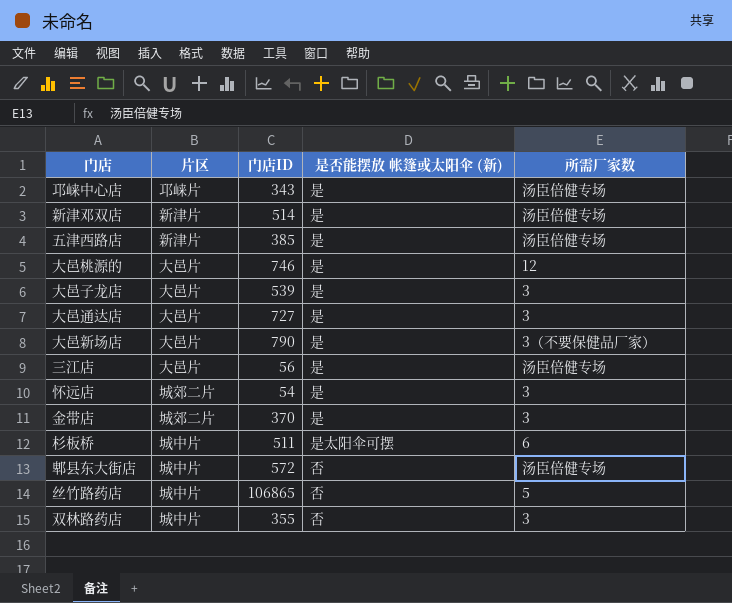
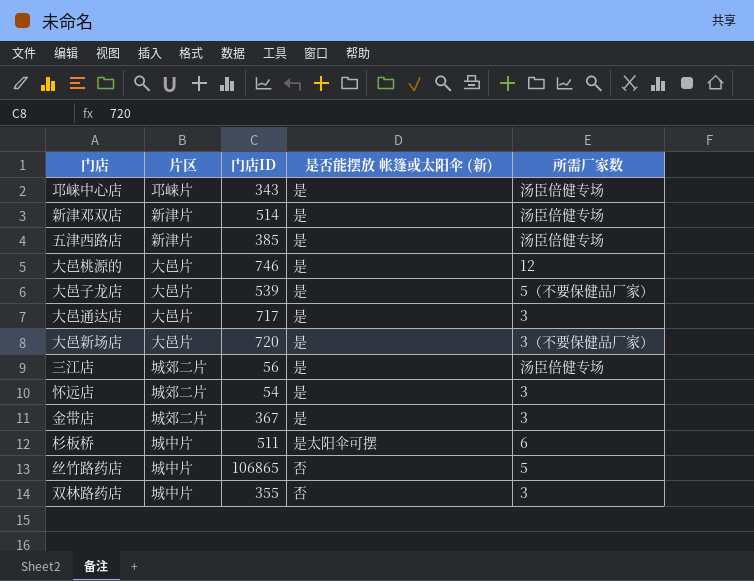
row 郫县东大街店: 城中片 | 572 | 否 | 汤臣倍健专场 -> none
大邑子龙店 | 所需厂家数: 3 -> 5（不要保健品厂家）
大邑通达店 | 门店ID: 727 -> 717
大邑新场店 | 门店ID: 790 -> 720
三江店 | 片区: 大邑片 -> 城郊二片
金带店 | 门店ID: 370 -> 367

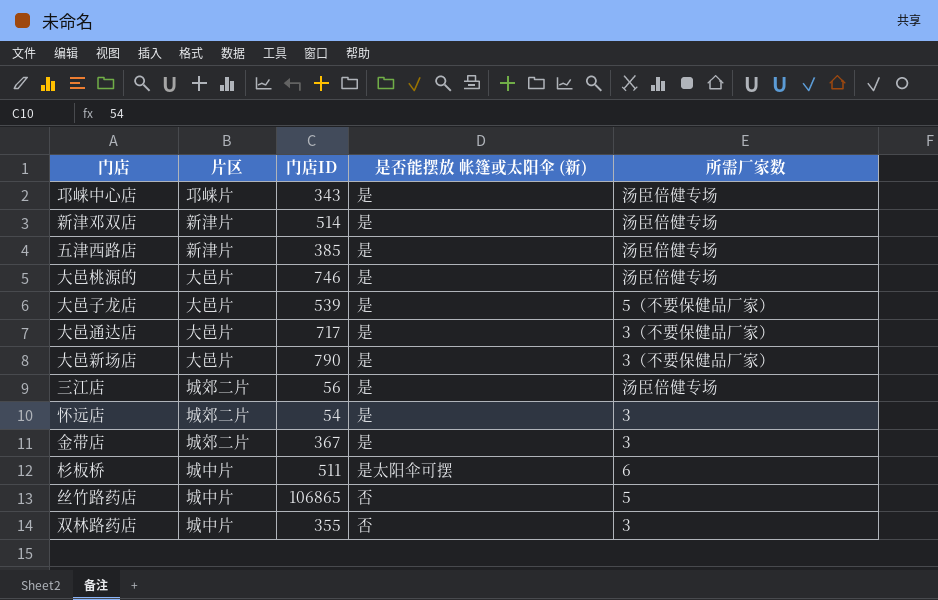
大邑桃源的 | 所需厂家数: 12 -> 汤臣倍健专场
大邑通达店 | 所需厂家数: 3 -> 3（不要保健品厂家）
大邑新场店 | 门店ID: 720 -> 790

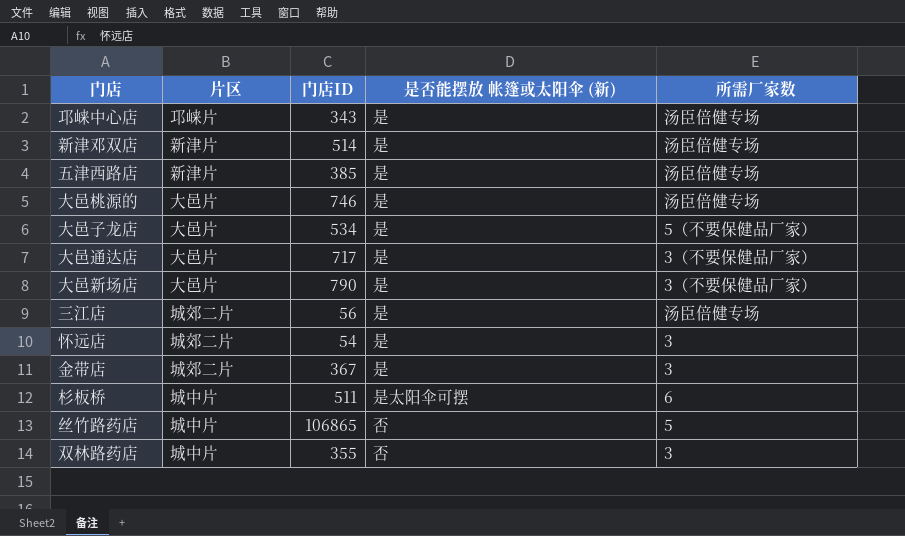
大邑子龙店 | 门店ID: 539 -> 534

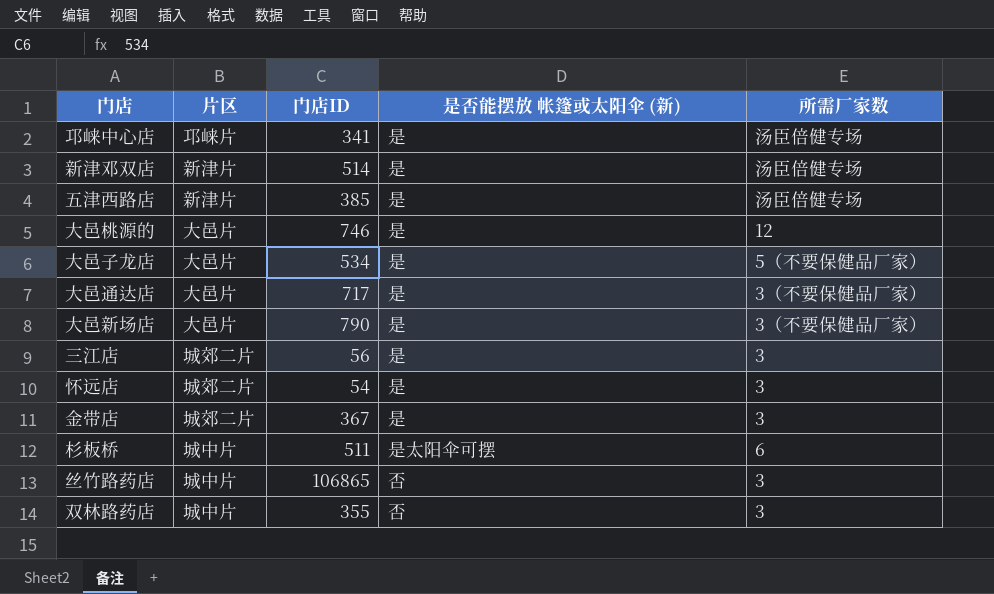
邛崃中心店 | 门店ID: 343 -> 341
大邑桃源的 | 所需厂家数: 汤臣倍健专场 -> 12
三江店 | 所需厂家数: 汤臣倍健专场 -> 3
丝竹路药店 | 所需厂家数: 5 -> 3

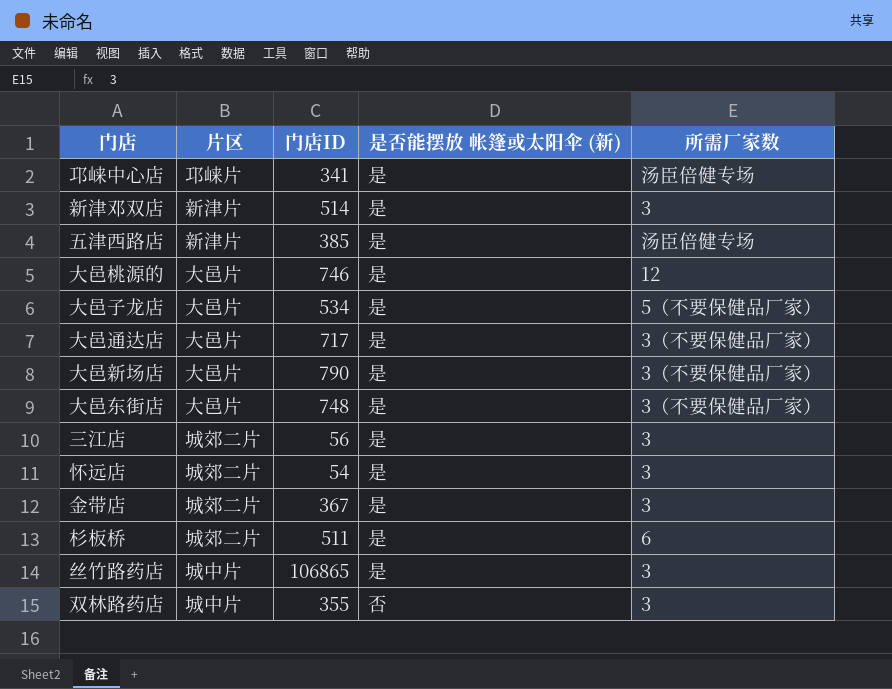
新津邓双店 | 所需厂家数: 汤臣倍健专场 -> 3
row 大邑东街店: none -> 大邑片 | 748 | 是 | 3（不要保健品厂家）
杉板桥 | 片区: 城中片 -> 城郊二片
杉板桥 | 是否能摆放 帐篷或太阳伞 (新): 是太阳伞可摆 -> 是
丝竹路药店 | 是否能摆放 帐篷或太阳伞 (新): 否 -> 是

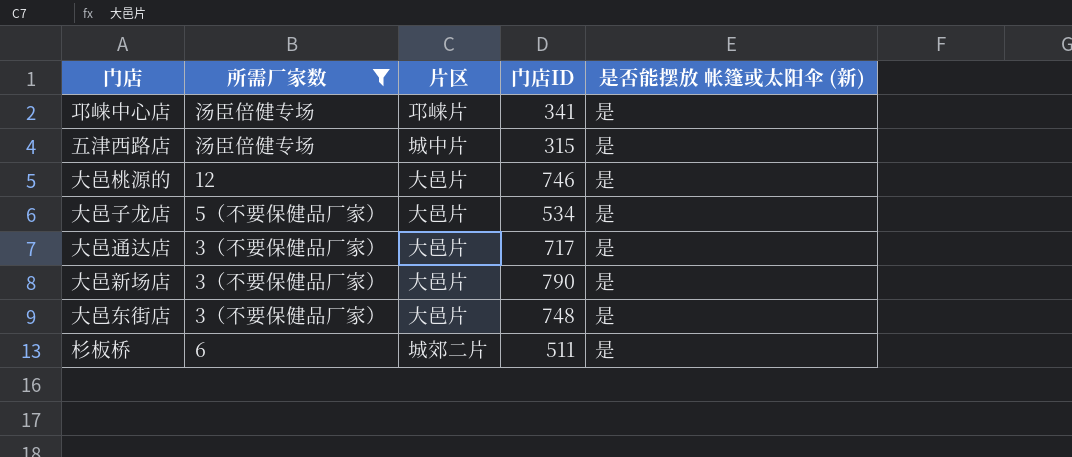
filter: none -> 所需厂家数 != 3
column 所需厂家数 | position: 5 -> 2
五津西路店 | 片区: 新津片 -> 城中片
五津西路店 | 门店ID: 385 -> 315

